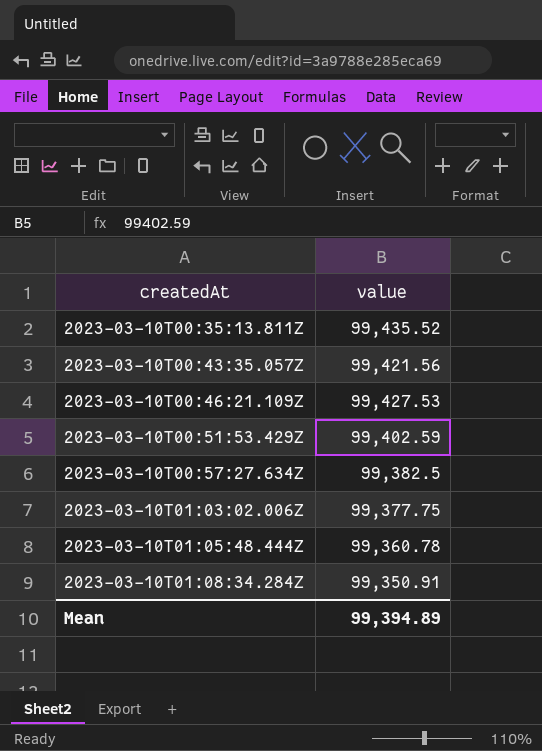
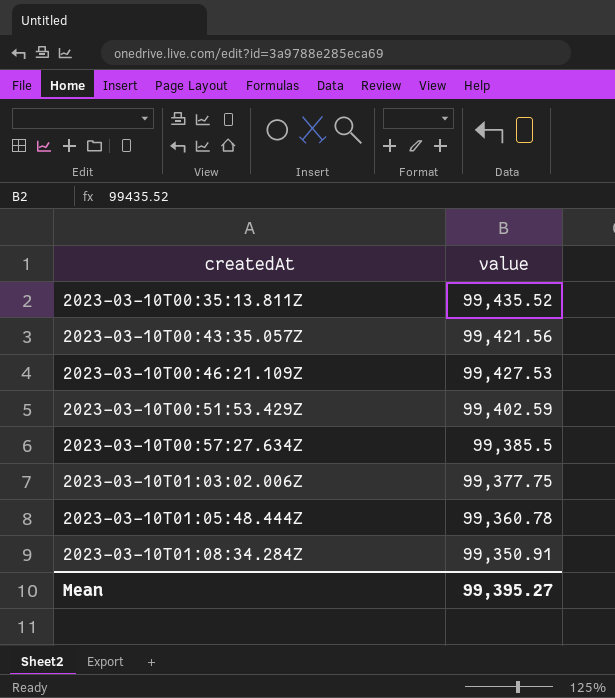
2023-03-10T00:57:27.634Z | value: 99,382.5 -> 99,385.5
Mean | value: 99,394.89 -> 99,395.27

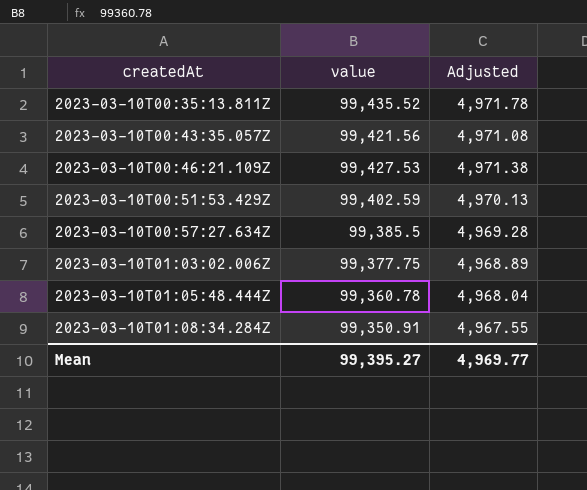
column Adjusted | formula: none -> [value] * 0.05

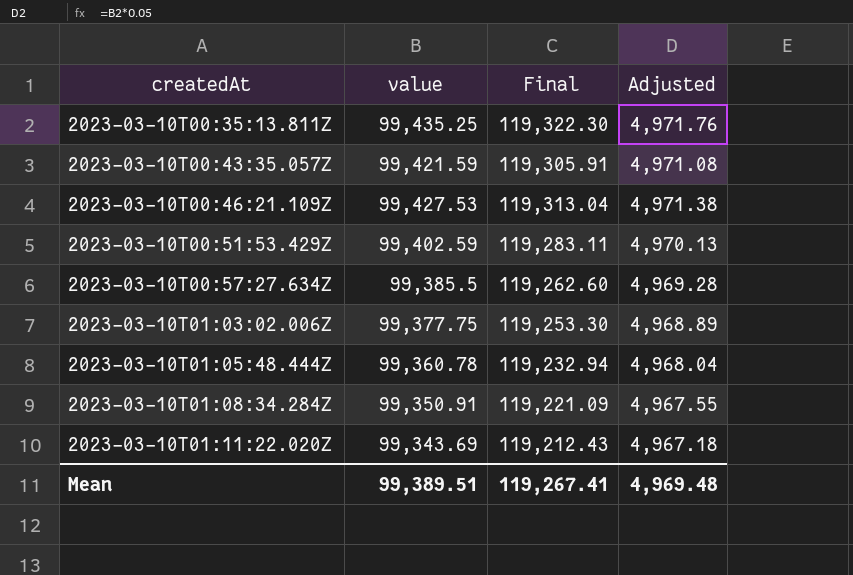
column Final | formula: none -> [value] * 1.2
2023-03-10T00:35:13.811Z | value: 99,435.52 -> 99,435.25
2023-03-10T00:35:13.811Z | Adjusted: 4,971.78 -> 4,971.76
2023-03-10T00:43:35.057Z | value: 99,421.56 -> 99,421.59
row 2023-03-10T01:11:22.020Z: none -> 99,343.69 | 119,212.43 | 4,967.18
Mean | value: 99,395.27 -> 99,389.51
Mean | Adjusted: 4,969.77 -> 4,969.48

